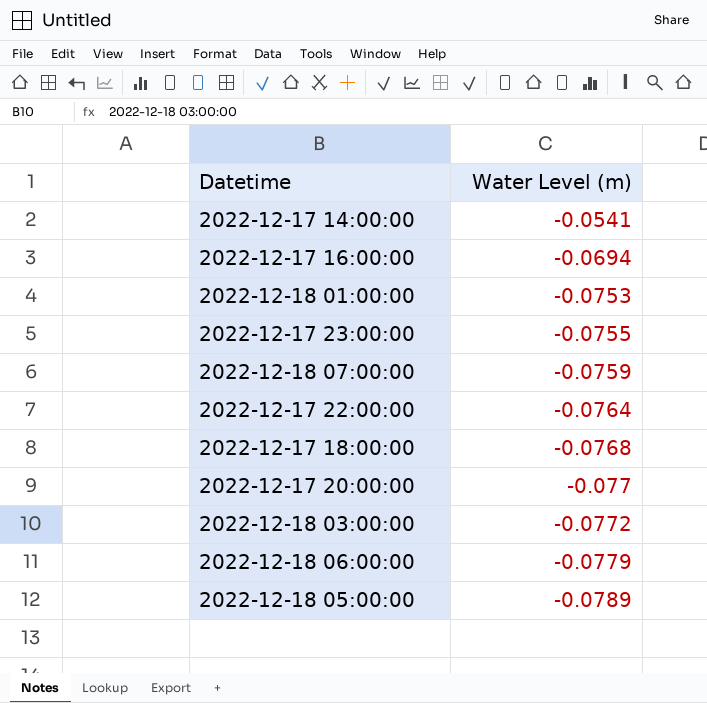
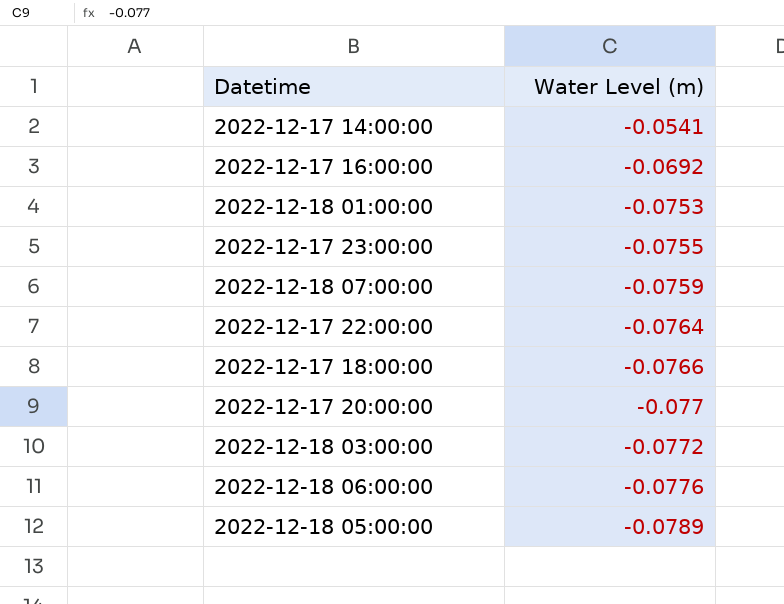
2022-12-17 16:00:00 | Water Level (m): -0.0694 -> -0.0692
2022-12-17 18:00:00 | Water Level (m): -0.0768 -> -0.0766
2022-12-18 06:00:00 | Water Level (m): -0.0779 -> -0.0776

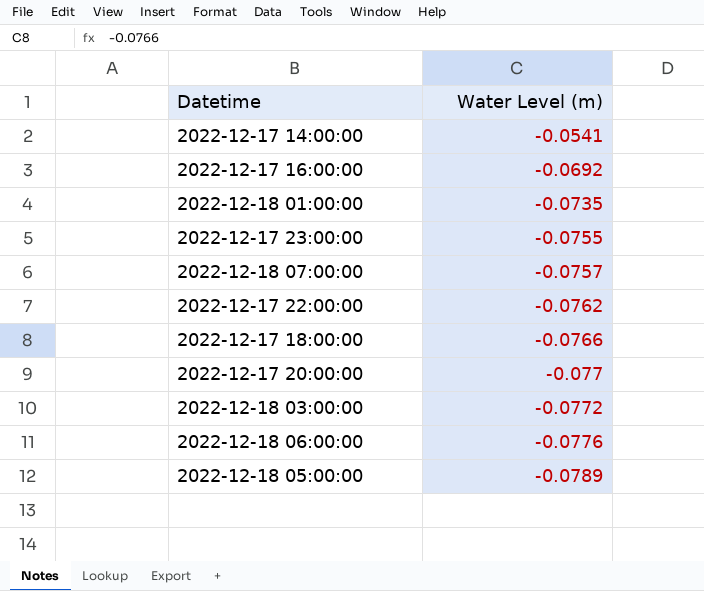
2022-12-18 01:00:00 | Water Level (m): -0.0753 -> -0.0735
2022-12-18 07:00:00 | Water Level (m): -0.0759 -> -0.0757
2022-12-17 22:00:00 | Water Level (m): -0.0764 -> -0.0762

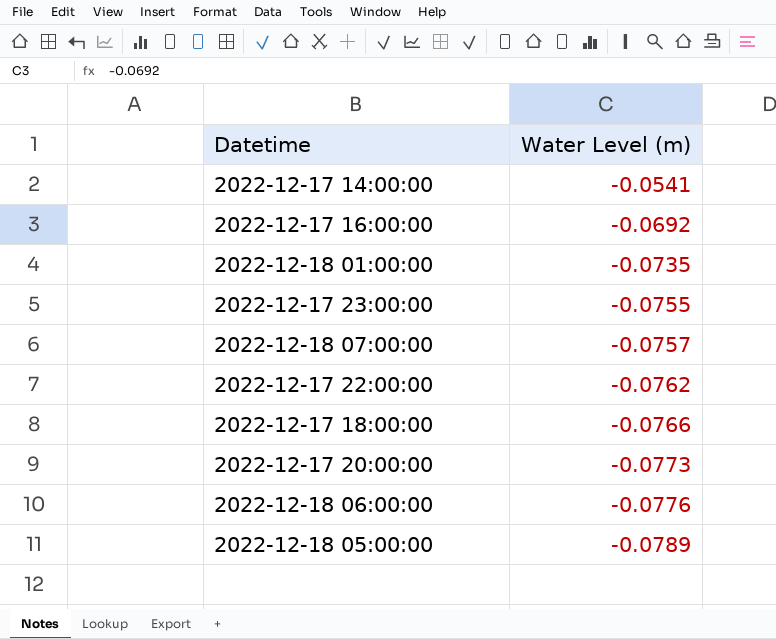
row 2022-12-18 03:00:00: -0.0772 -> none
2022-12-17 20:00:00 | Water Level (m): -0.077 -> -0.0773

